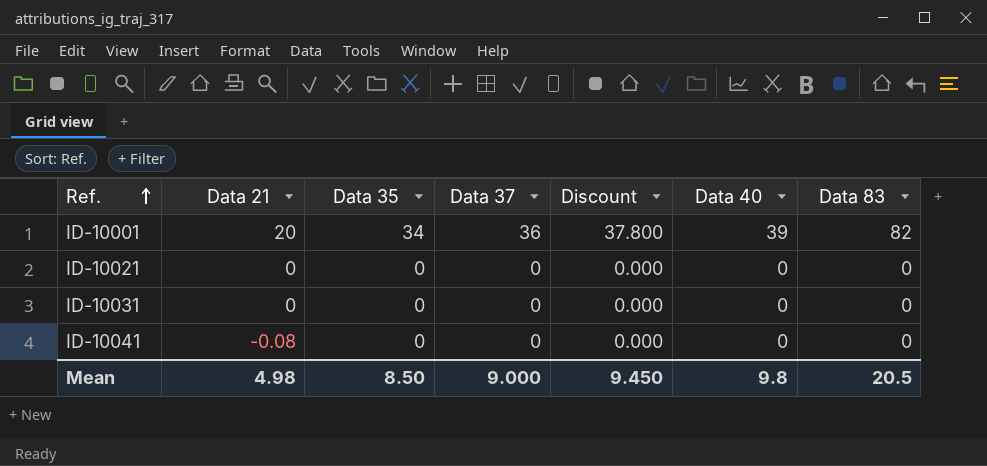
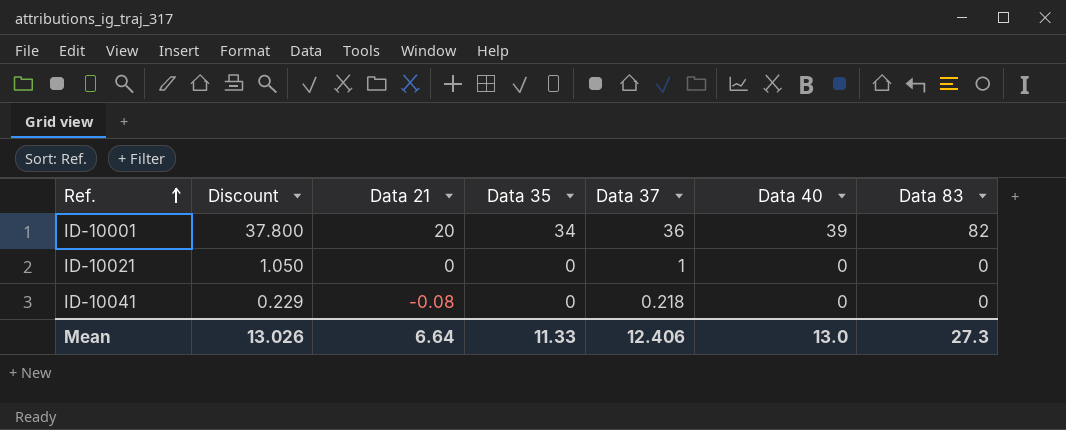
column Discount | position: 5 -> 2
row ID-10031: 0 | 0 | 0 | 0.000 | 0 | 0 -> none
ID-10021 | Discount: 0.000 -> 1.050
ID-10021 | Data 37: 0 -> 1
ID-10041 | Discount: 0.000 -> 0.229
ID-10041 | Data 37: 0 -> 0.218
Mean | Discount: 9.450 -> 13.026
Mean | Data 21: 4.98 -> 6.64
Mean | Data 35: 8.50 -> 11.33
Mean | Data 37: 9.000 -> 12.406
Mean | Data 40: 9.8 -> 13.0
Mean | Data 83: 20.5 -> 27.3

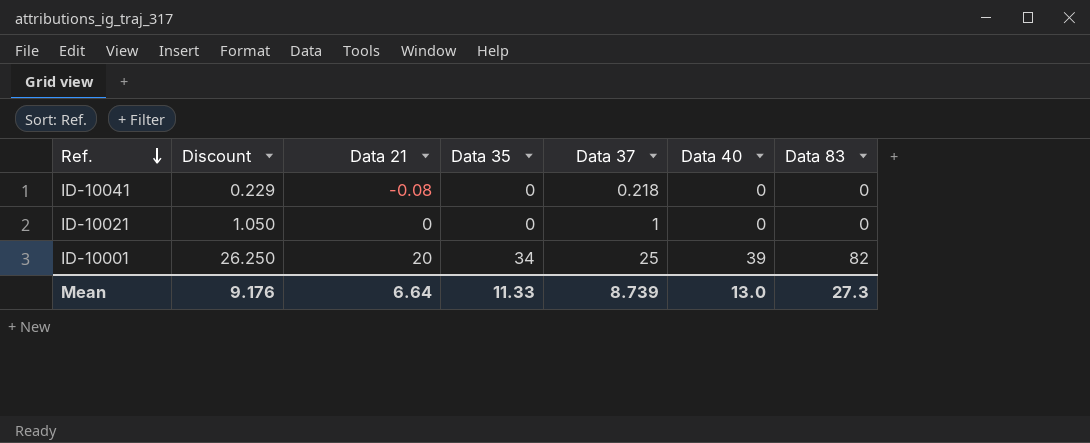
row order: Ref. ascending -> Ref. descending
ID-10001 | Discount: 37.800 -> 26.250
ID-10001 | Data 37: 36 -> 25
Mean | Discount: 13.026 -> 9.176
Mean | Data 37: 12.406 -> 8.739

